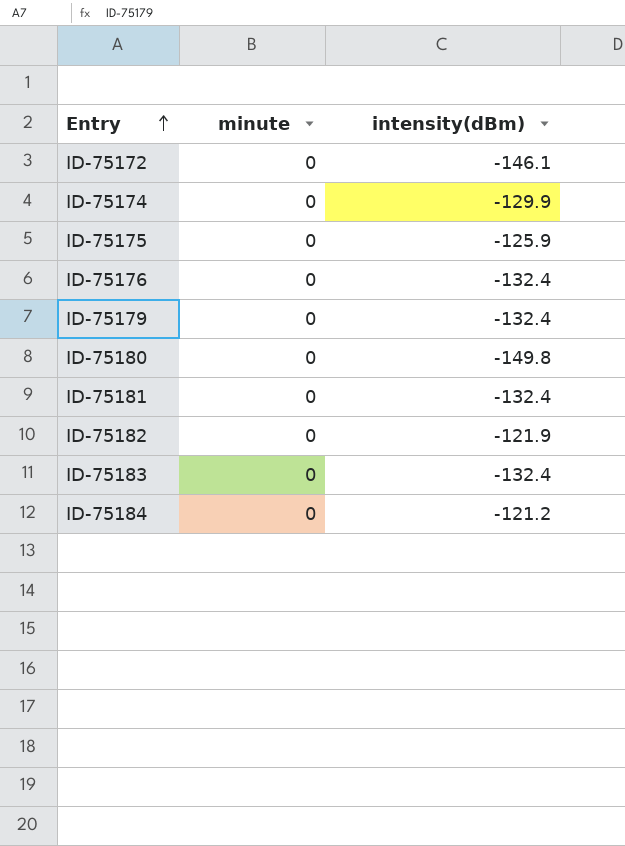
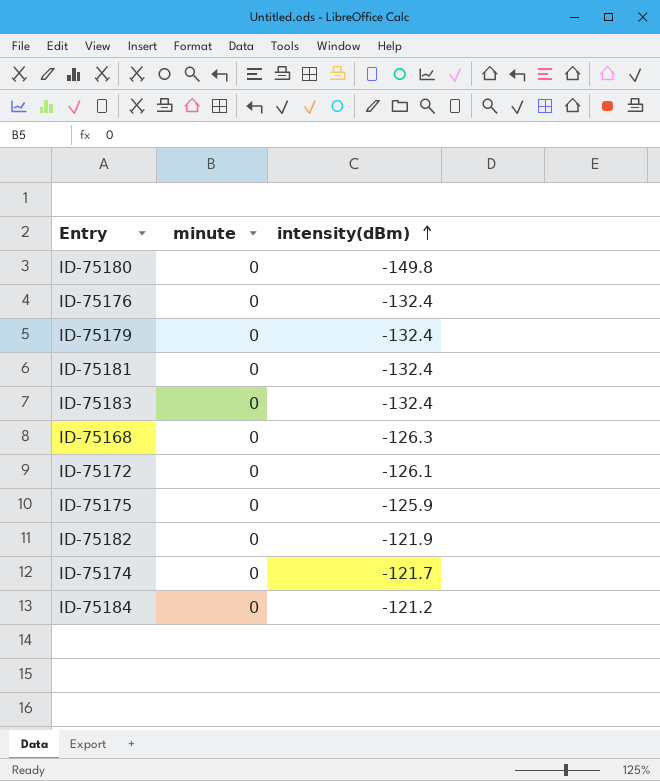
row order: Entry ascending -> intensity(dBm) ascending
row ID-75168: none -> 0 | -126.3
ID-75172 | intensity(dBm): -146.1 -> -126.1
ID-75174 | intensity(dBm): -129.9 -> -121.7

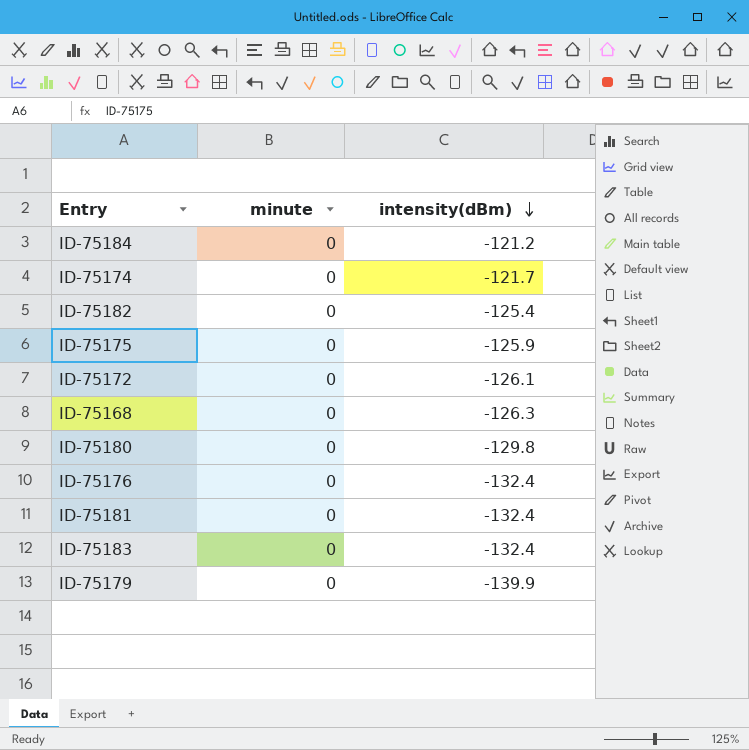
row order: intensity(dBm) ascending -> intensity(dBm) descending
ID-75182 | intensity(dBm): -121.9 -> -125.4
ID-75180 | intensity(dBm): -149.8 -> -129.8
ID-75179 | intensity(dBm): -132.4 -> -139.9

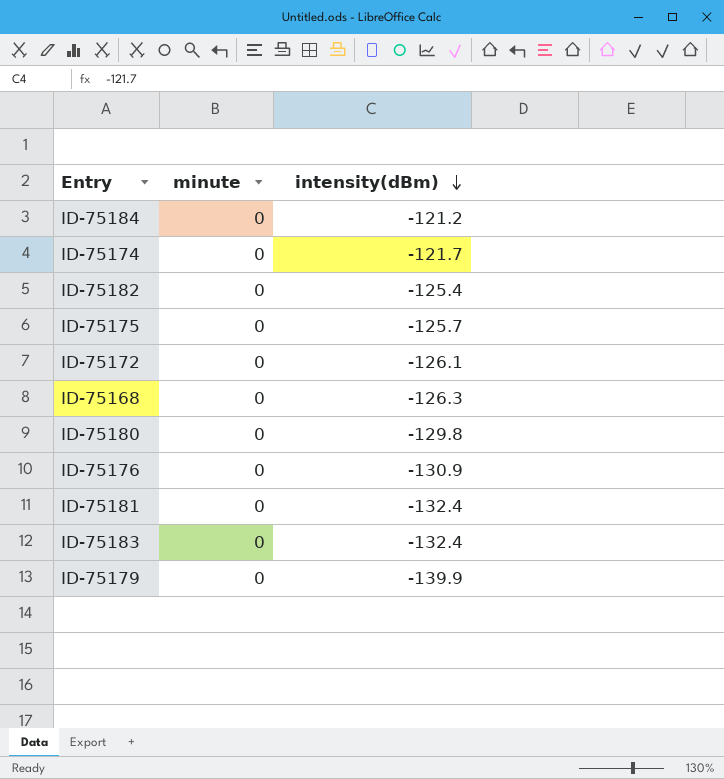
ID-75175 | intensity(dBm): -125.9 -> -125.7
ID-75176 | intensity(dBm): -132.4 -> -130.9

